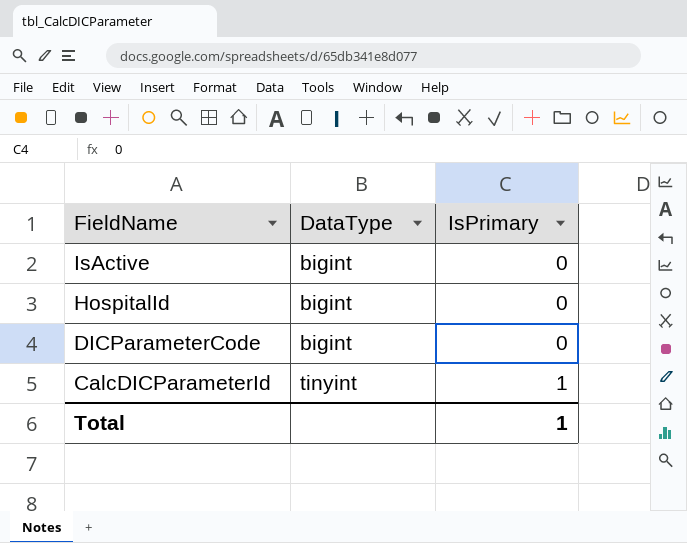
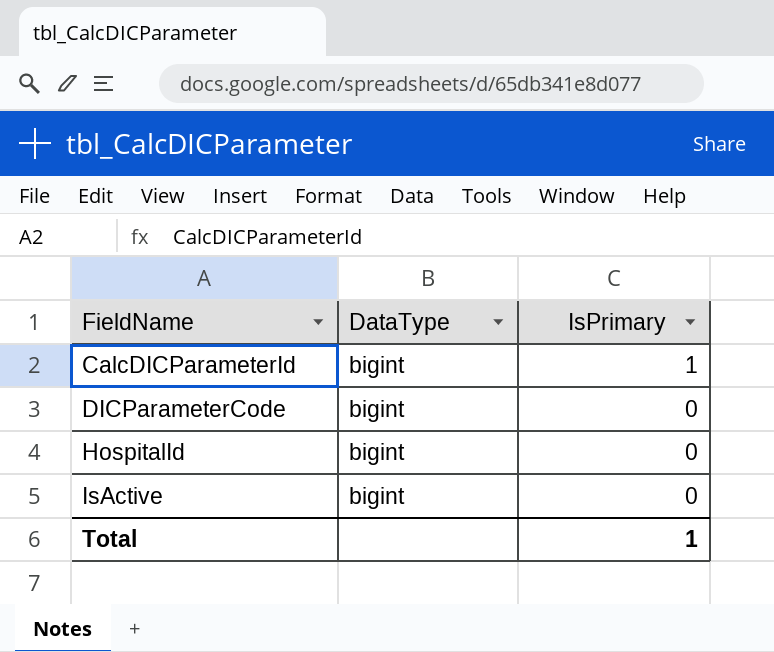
row order: FieldName descending -> FieldName ascending
CalcDICParameterId | DataType: tinyint -> bigint

